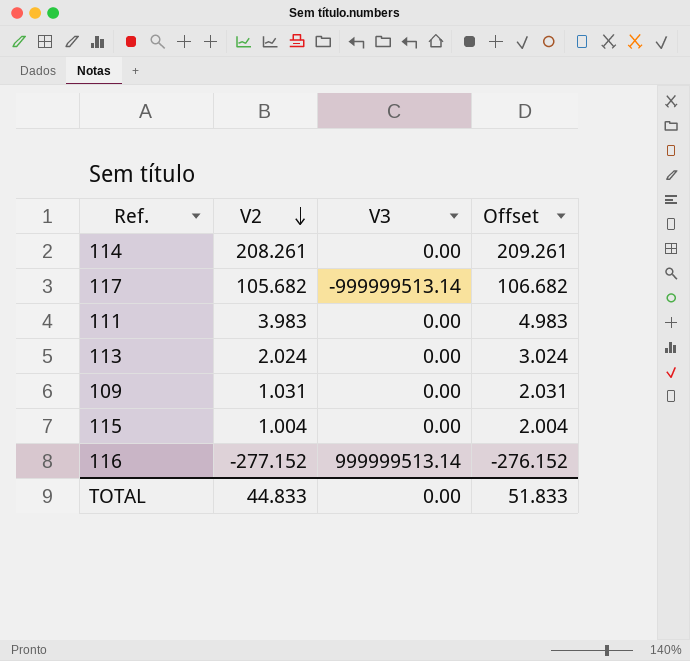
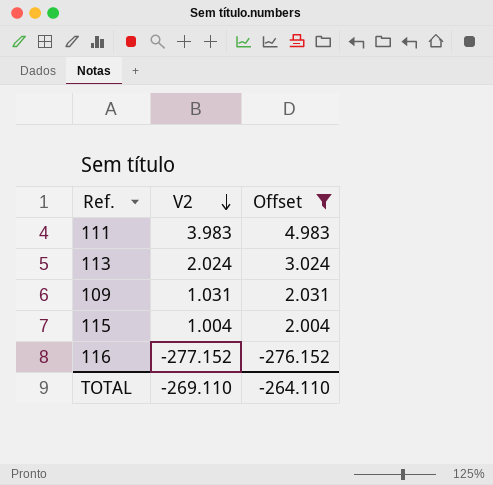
filter: none -> Offset <= 4.983
column V3 | position: 3 -> none
TOTAL | V2: 44.833 -> -269.110
TOTAL | Offset: 51.833 -> -264.110

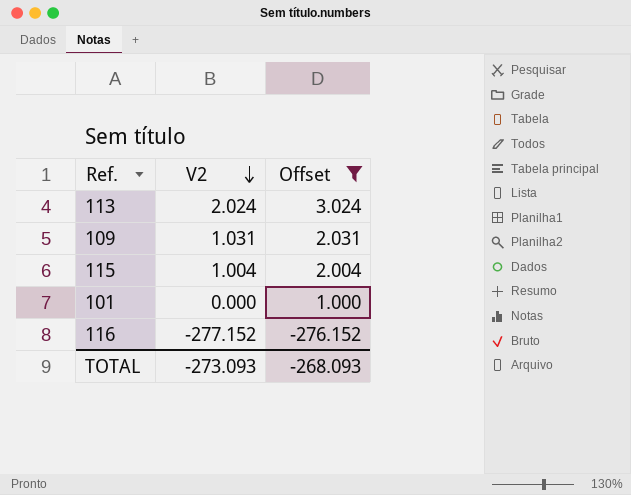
row 111: 3.983 | 4.983 -> none
row 101: none -> 0.000 | 1.000
TOTAL | V2: -269.110 -> -273.093
TOTAL | Offset: -264.110 -> -268.093

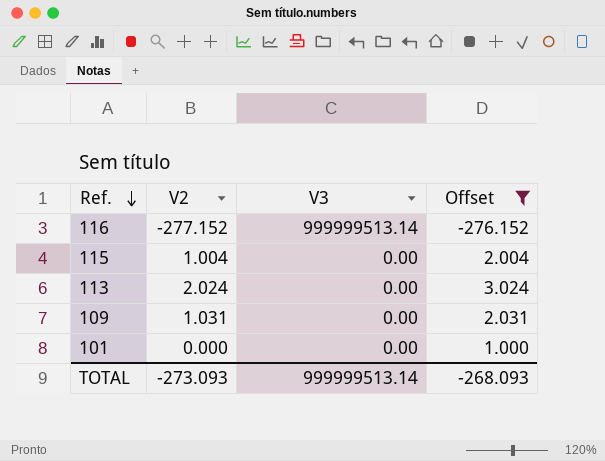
row order: V2 descending -> Ref. descending
column V3 | position: none -> 3

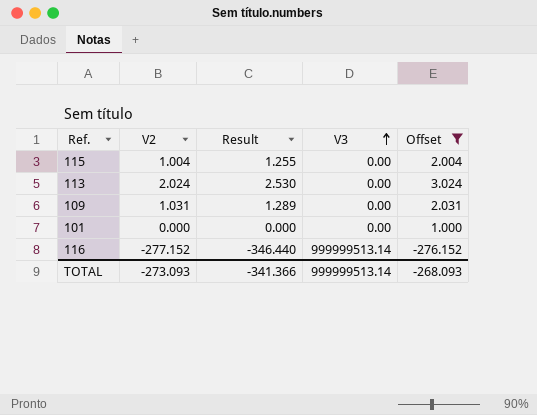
row order: Ref. descending -> V3 ascending
column Result | formula: none -> [V2] * 1.25

